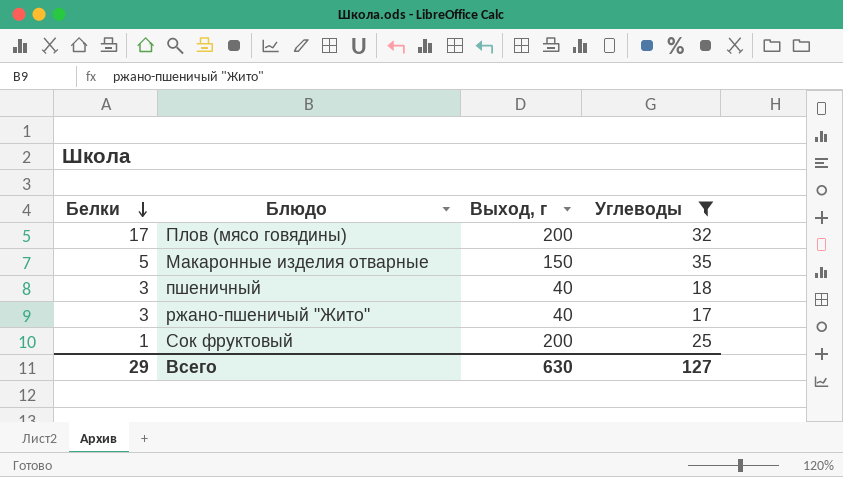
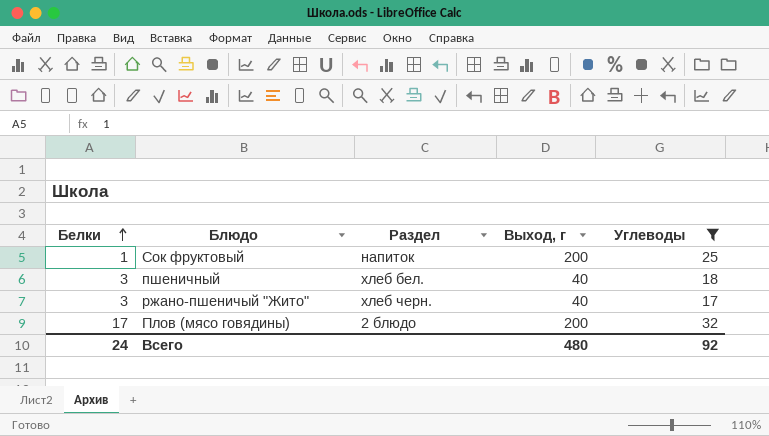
row order: Белки descending -> Белки ascending
column Раздел | position: none -> 3
row Макаронные изделия отварные: 5 | 150 | 35 -> none
Всего | Белки: 29 -> 24
Всего | Выход, г: 630 -> 480
Всего | Углеводы: 127 -> 92

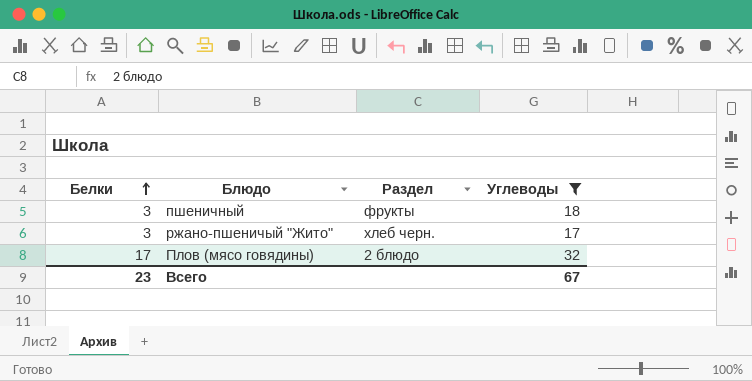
column Выход, г | position: 4 -> none
row Сок фруктовый: 1 | напиток | 200 | 25 -> none
пшеничный | Раздел: хлеб бел. -> фрукты
Всего | Белки: 24 -> 23
Всего | Углеводы: 92 -> 67

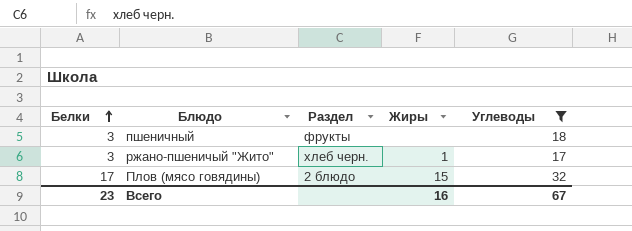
column Жиры | position: none -> 4

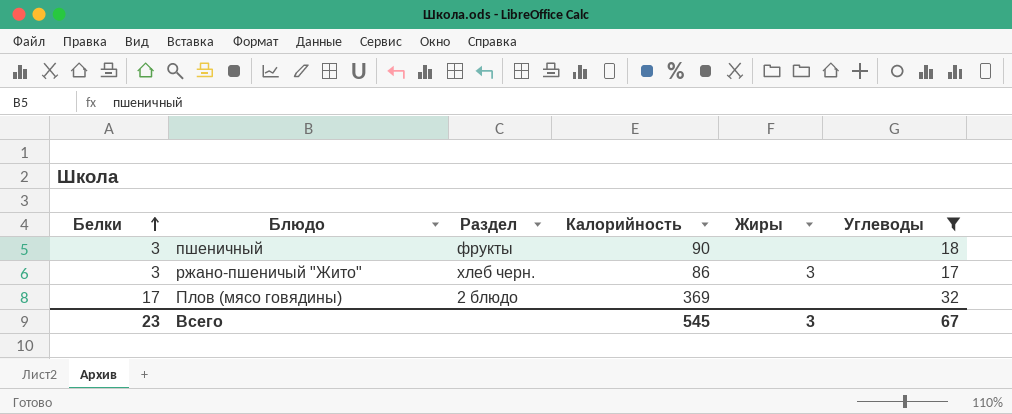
column Калорийность | position: none -> 4
ржано-пшеничый "Жито" | Жиры: 1 -> 3
Плов (мясо говядины) | Жиры: 15 -> none
Всего | Жиры: 16 -> 3

